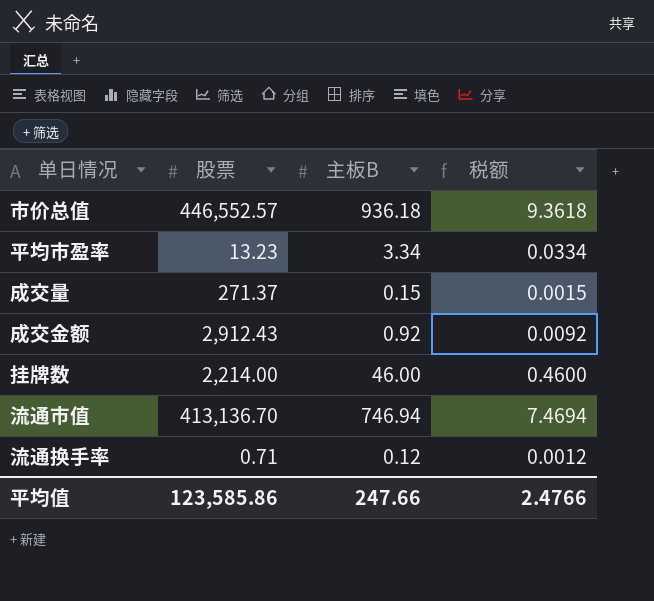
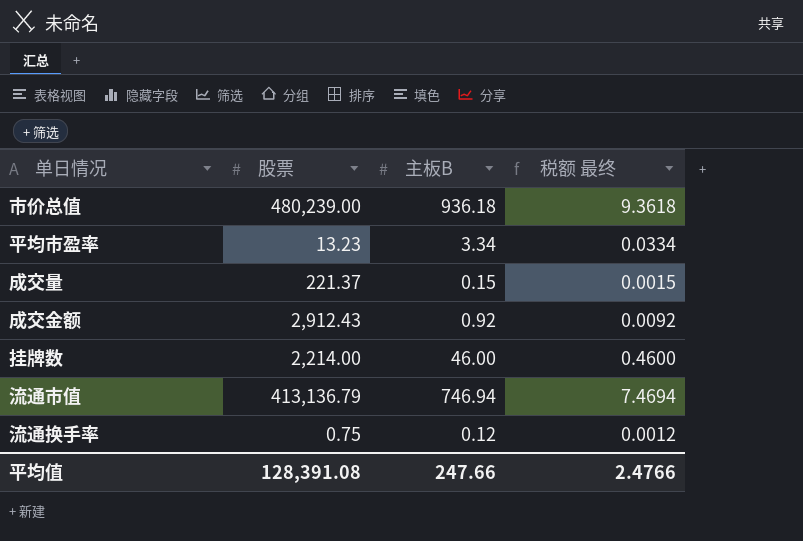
column name: 税额 -> 税额 最终
市价总值 | 股票: 446,552.57 -> 480,239.00
成交量 | 股票: 271.37 -> 221.37
流通市值 | 股票: 413,136.70 -> 413,136.79
流通换手率 | 股票: 0.71 -> 0.75
平均值 | 股票: 123,585.86 -> 128,391.08

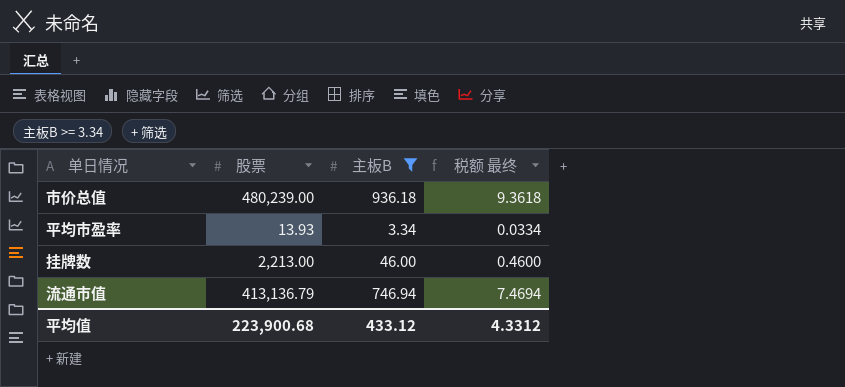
filter: none -> 主板B >= 3.34
平均市盈率 | 股票: 13.23 -> 13.93
挂牌数 | 股票: 2,214.00 -> 2,213.00
平均值 | 股票: 128,391.08 -> 223,900.68
平均值 | 主板B: 247.66 -> 433.12
平均值 | 税额 最终: 2.4766 -> 4.3312

